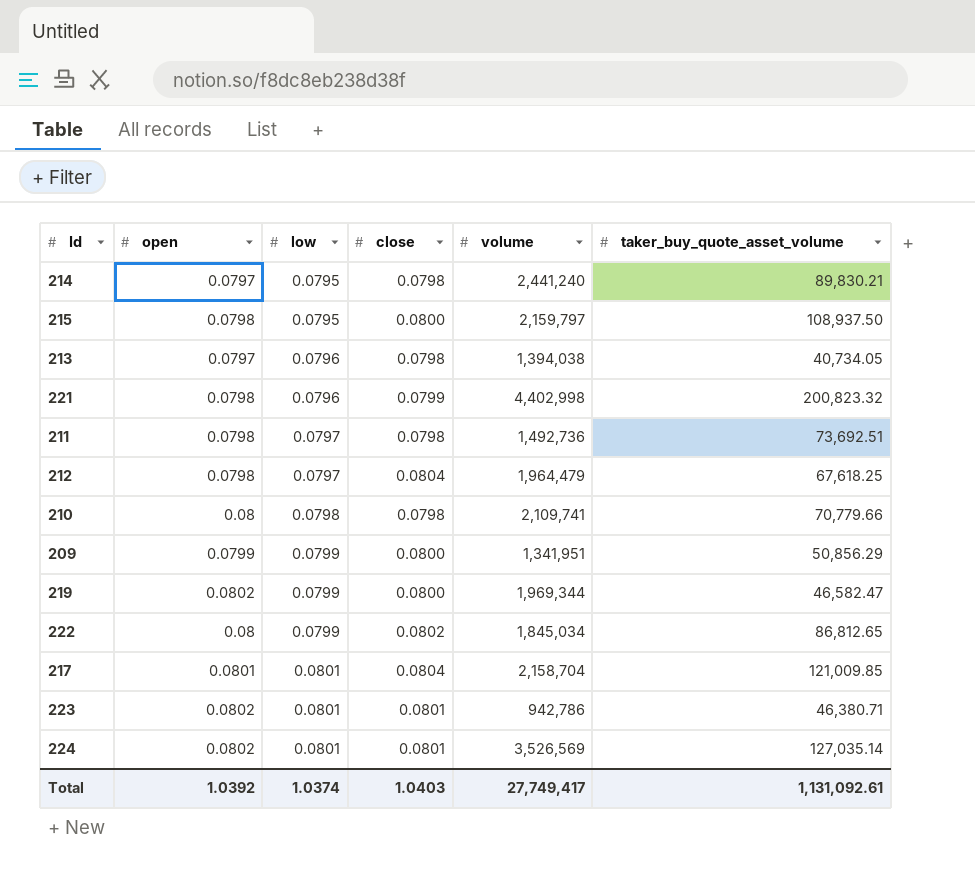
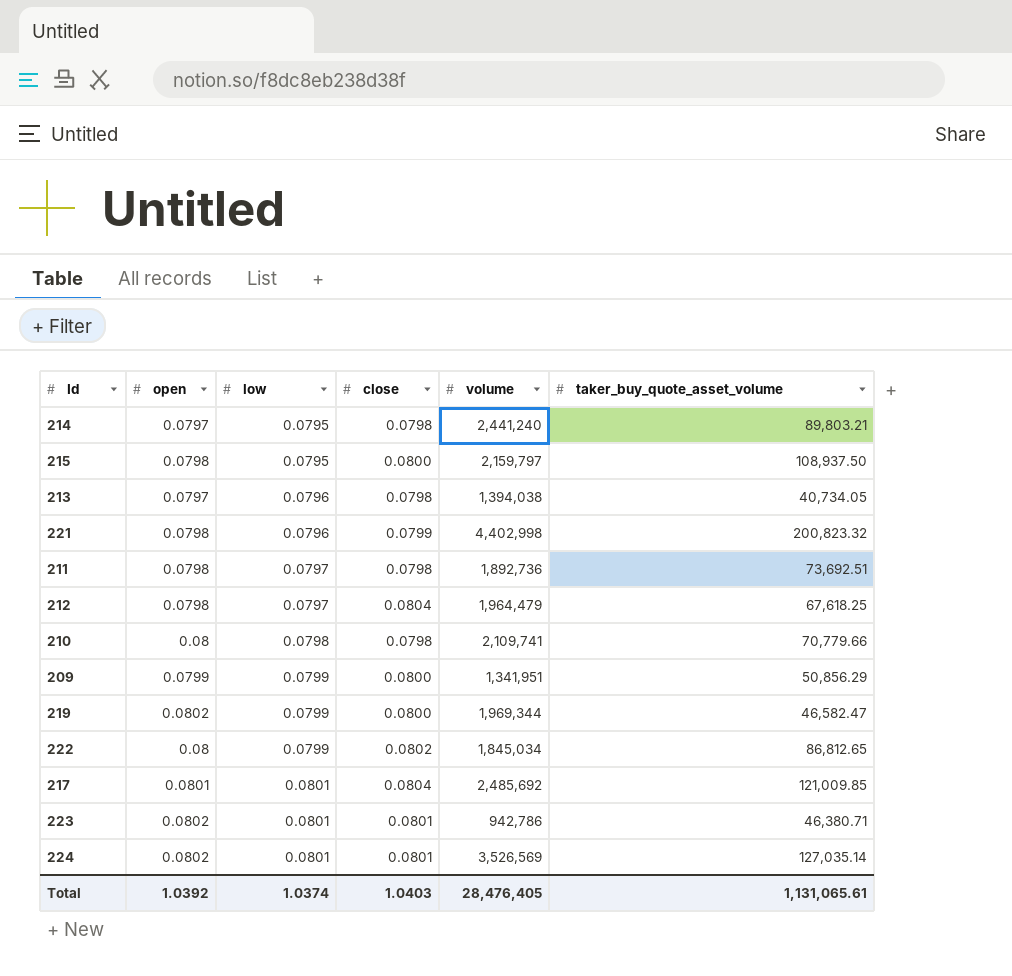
214 | taker_buy_quote_asset_volume: 89,830.21 -> 89,803.21
211 | volume: 1,492,736 -> 1,892,736
217 | volume: 2,158,704 -> 2,485,692
Total | volume: 27,749,417 -> 28,476,405
Total | taker_buy_quote_asset_volume: 1,131,092.61 -> 1,131,065.61

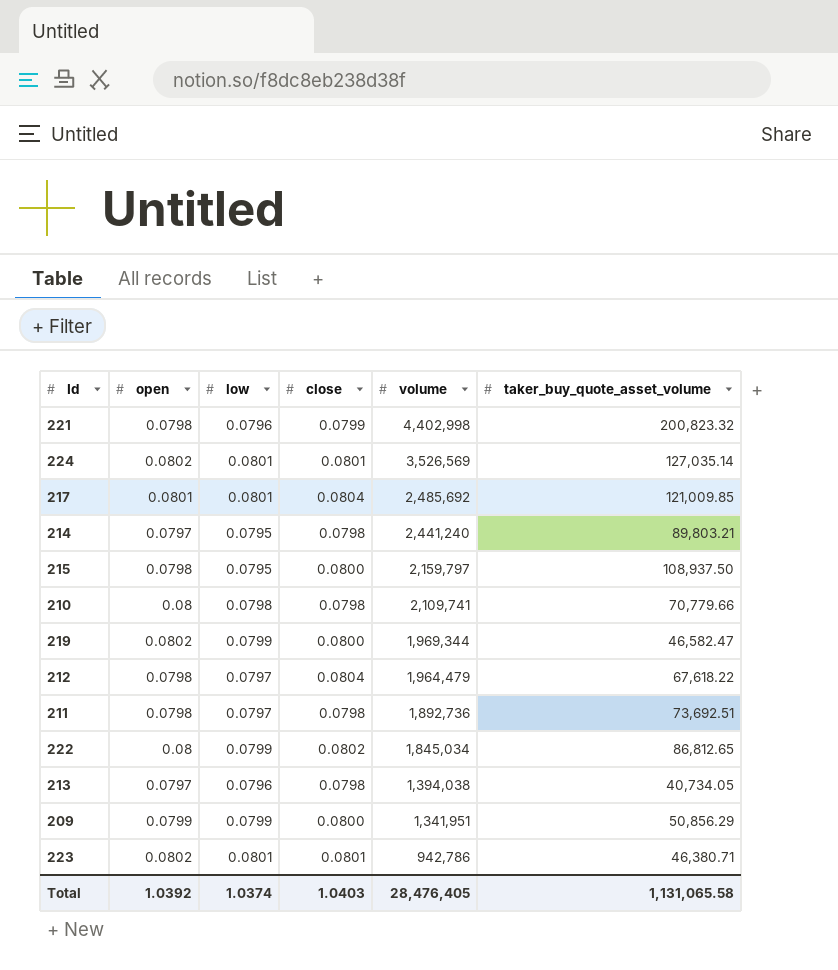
row order: low ascending -> volume descending
212 | taker_buy_quote_asset_volume: 67,618.25 -> 67,618.22
Total | taker_buy_quote_asset_volume: 1,131,065.61 -> 1,131,065.58

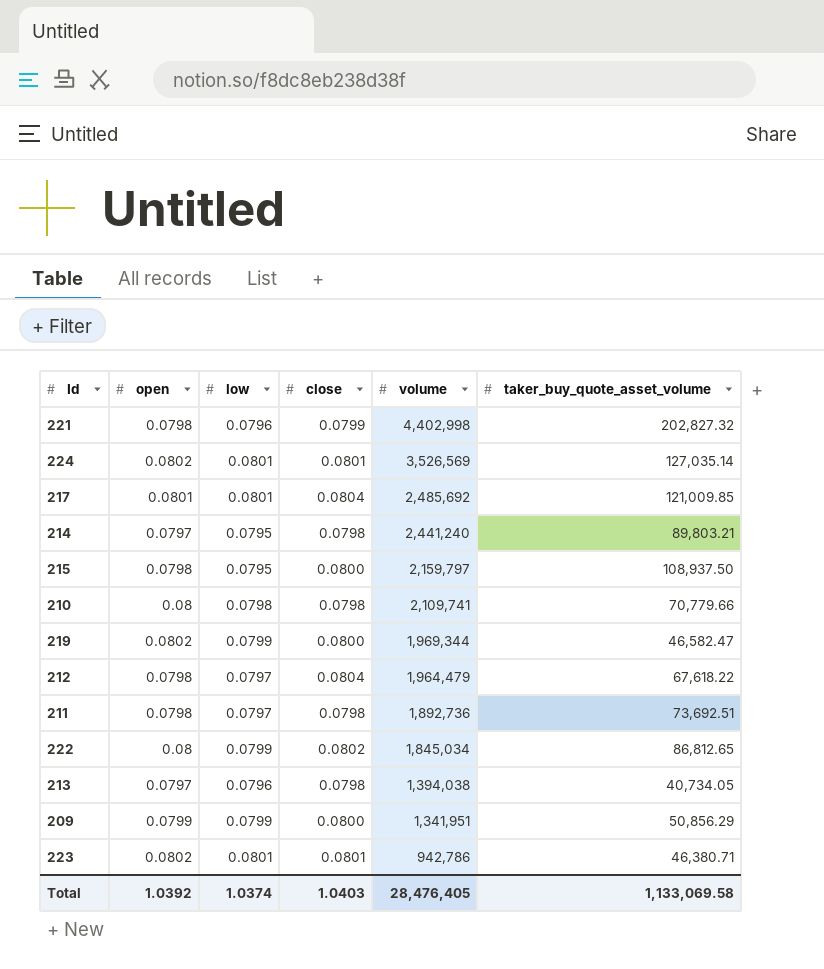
221 | taker_buy_quote_asset_volume: 200,823.32 -> 202,827.32
Total | taker_buy_quote_asset_volume: 1,131,065.58 -> 1,133,069.58

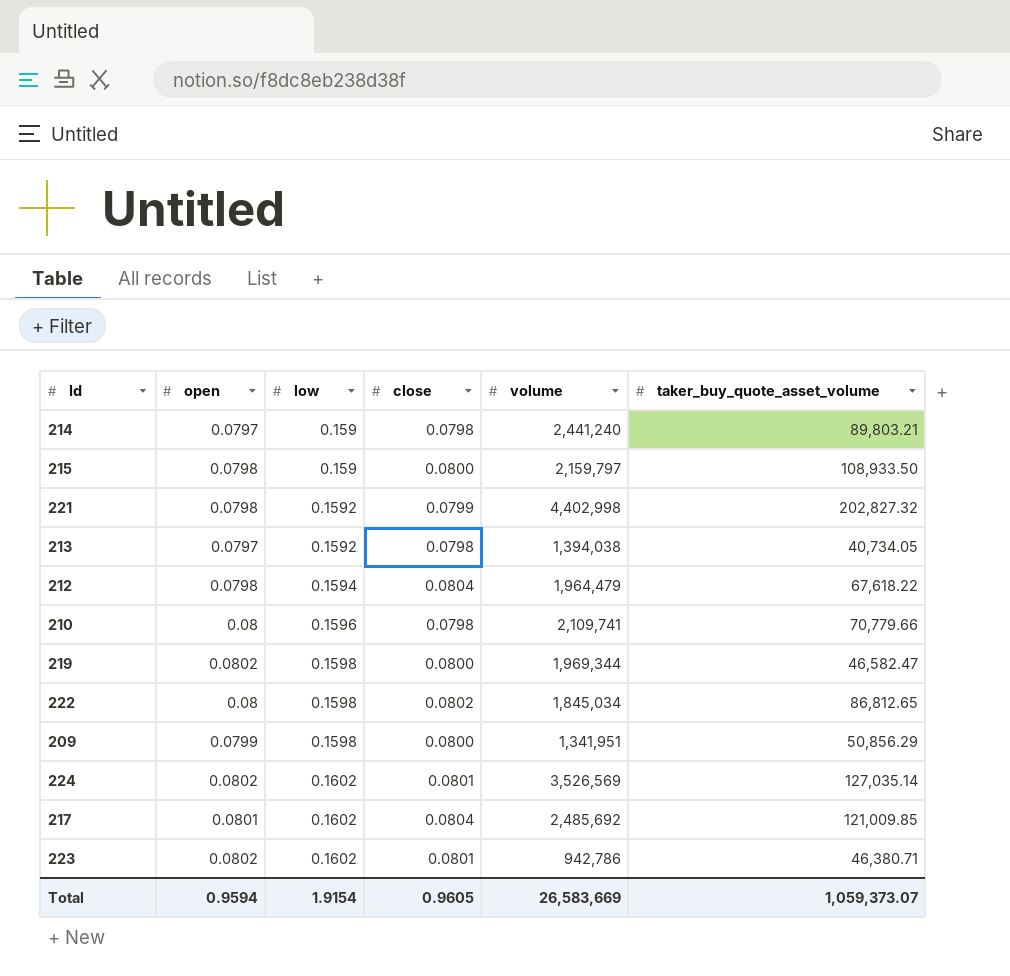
row order: volume descending -> low ascending
row 211: 0.0798 | 0.0797 | 0.0798 | 1,892,736 | 73,692.51 -> none
214 | low: 0.0795 -> 0.159
215 | low: 0.0795 -> 0.159
215 | taker_buy_quote_asset_volume: 108,937.50 -> 108,933.50
221 | low: 0.0796 -> 0.1592
213 | low: 0.0796 -> 0.1592
212 | low: 0.0797 -> 0.1594
210 | low: 0.0798 -> 0.1596
219 | low: 0.0799 -> 0.1598
222 | low: 0.0799 -> 0.1598
209 | low: 0.0799 -> 0.1598
224 | low: 0.0801 -> 0.1602
217 | low: 0.0801 -> 0.1602
223 | low: 0.0801 -> 0.1602
Total | open: 1.0392 -> 0.9594
Total | low: 1.0374 -> 1.9154
Total | close: 1.0403 -> 0.9605
Total | volume: 28,476,405 -> 26,583,669
Total | taker_buy_quote_asset_volume: 1,133,069.58 -> 1,059,373.07

